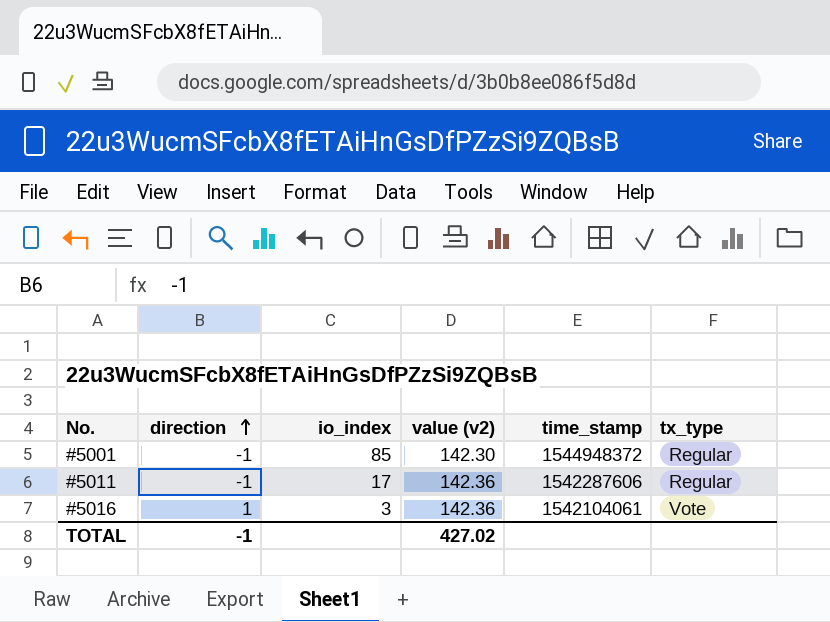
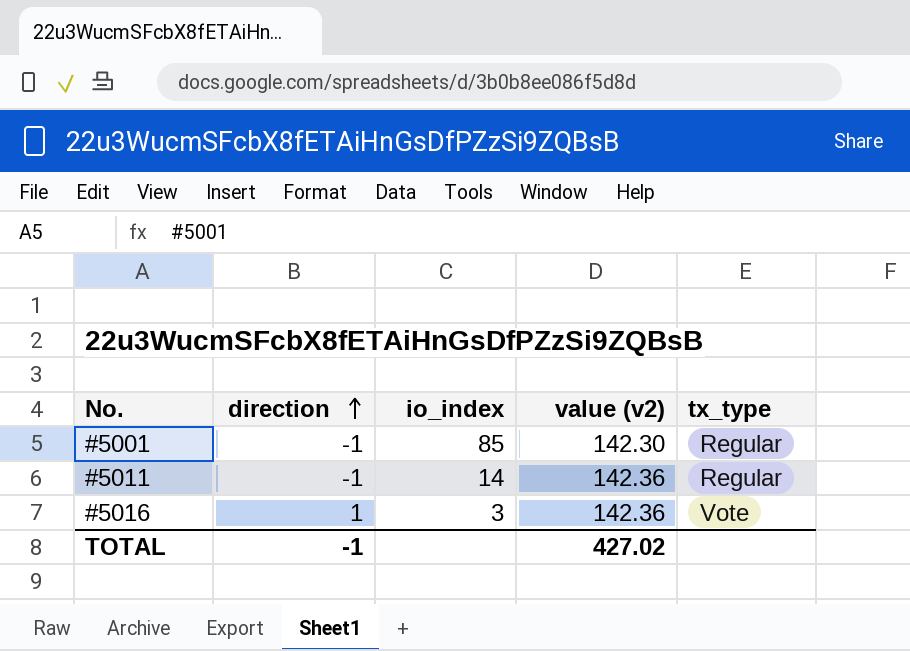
column time_stamp | position: 5 -> none
#5011 | io_index: 17 -> 14

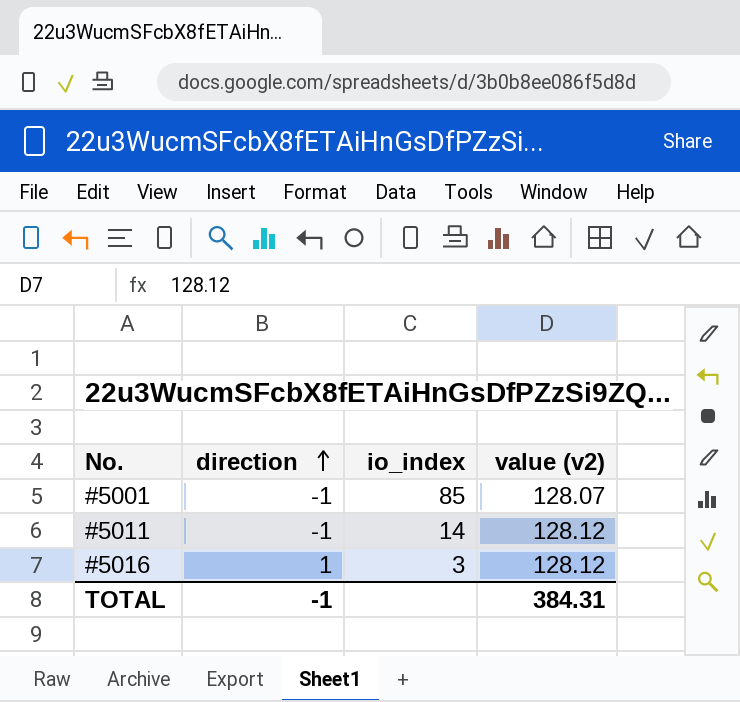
column tx_type | position: 5 -> none
#5001 | value (v2): 142.30 -> 128.07
#5011 | value (v2): 142.36 -> 128.12
#5016 | value (v2): 142.36 -> 128.12
TOTAL | value (v2): 427.02 -> 384.31

